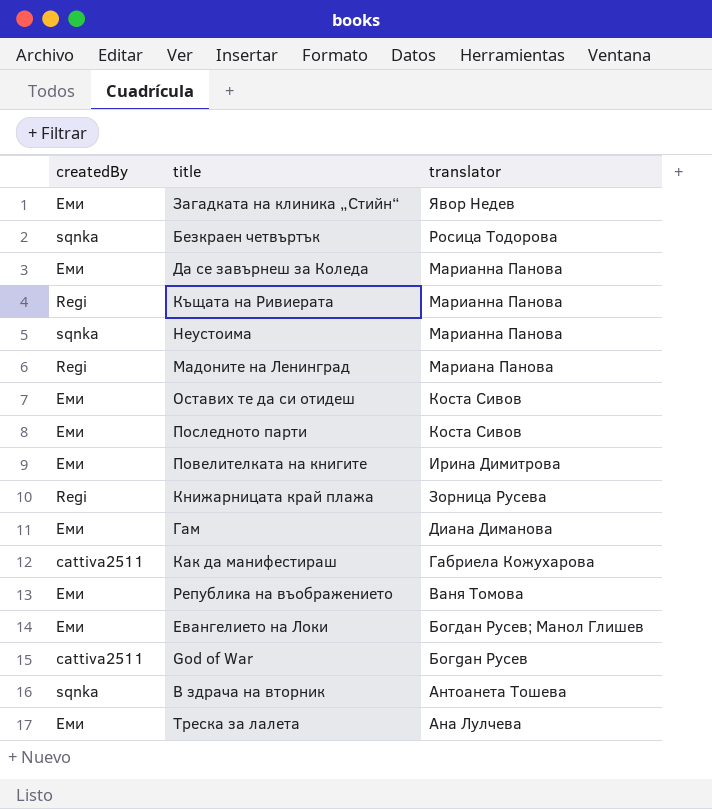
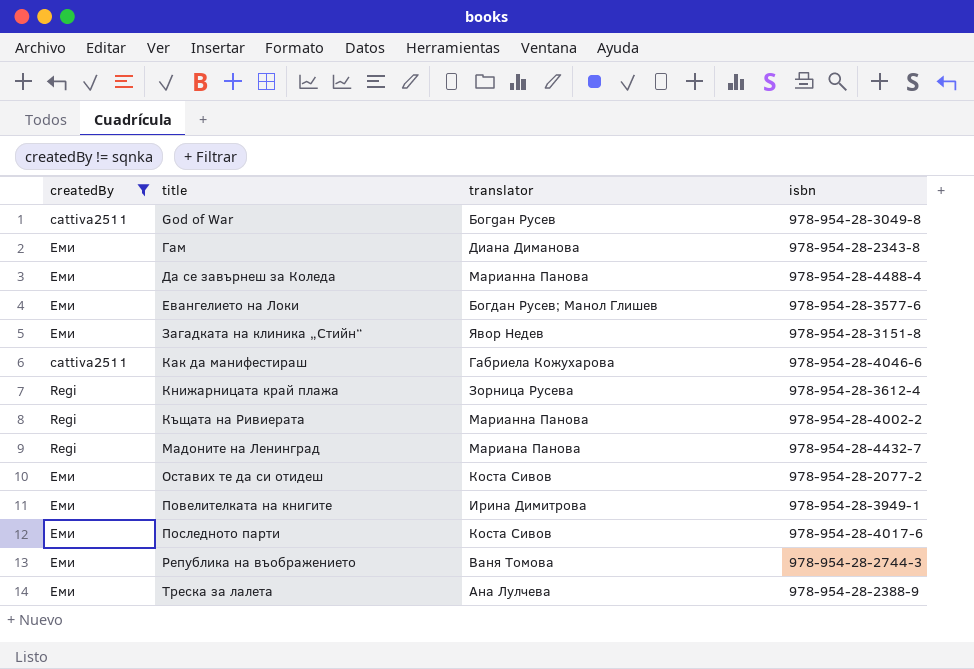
filter: none -> createdBy != sqnka
row order: translator descending -> title ascending
column isbn | position: none -> 4

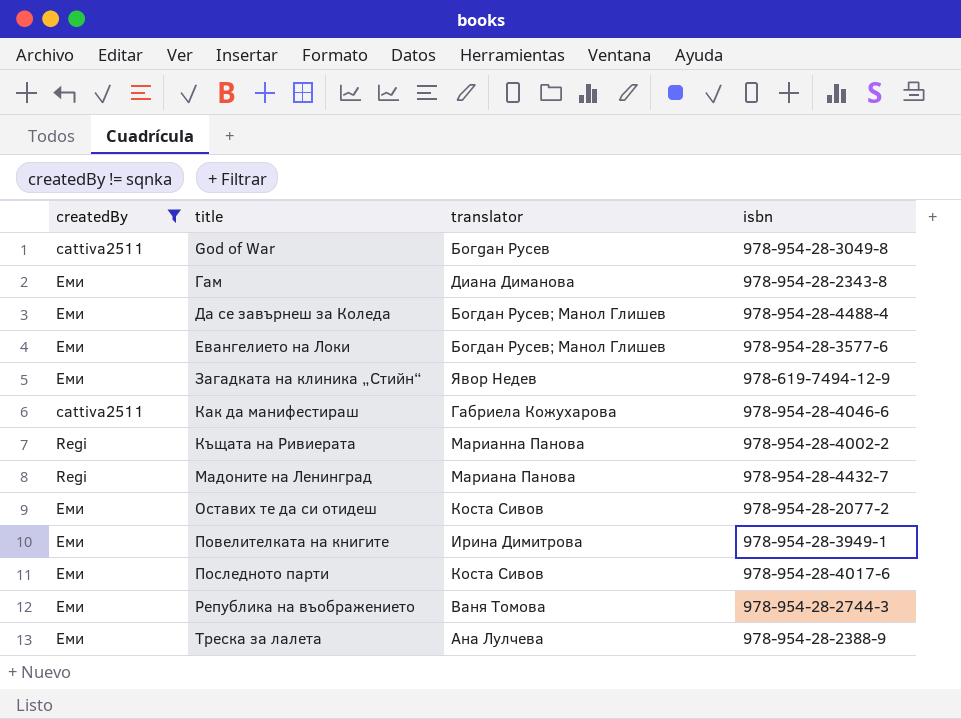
row Книжарницата край плажа: Regi | Зорница Русева | 978-954-28-3612-4 -> none
Да се завърнеш за Коледа | translator: Марианна Панова -> Богдан Русев; Манол Глишев
Загадката на клиника „Стийн“ | isbn: 978-954-28-3151-8 -> 978-619-7494-12-9

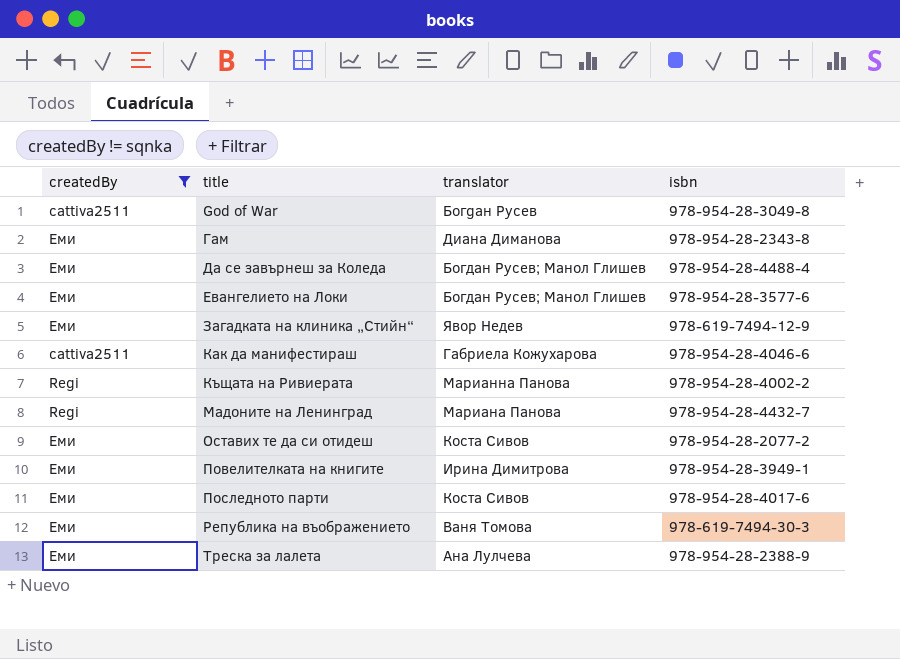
Република на въображението | isbn: 978-954-28-2744-3 -> 978-619-7494-30-3

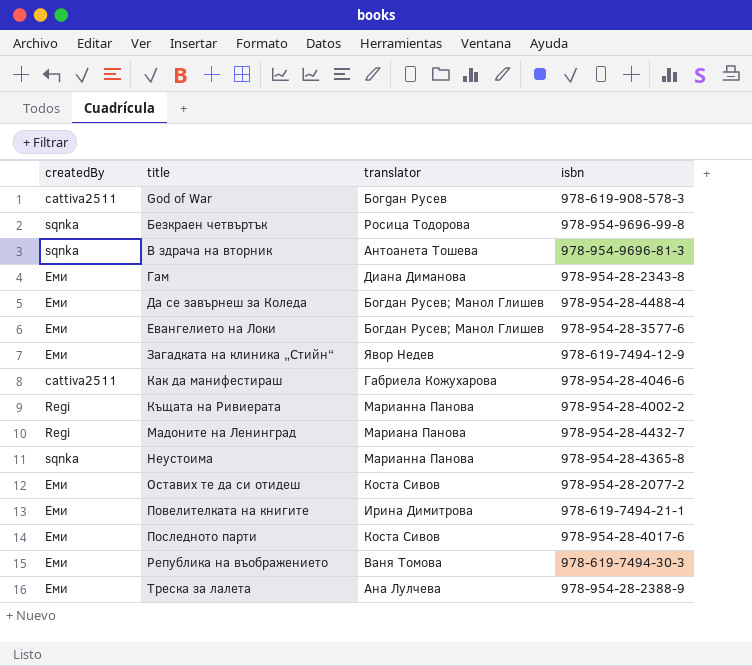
filter: createdBy != sqnka -> none
God of War | isbn: 978-954-28-3049-8 -> 978-619-908-578-3
Повелителката на книгите | isbn: 978-954-28-3949-1 -> 978-619-7494-21-1

